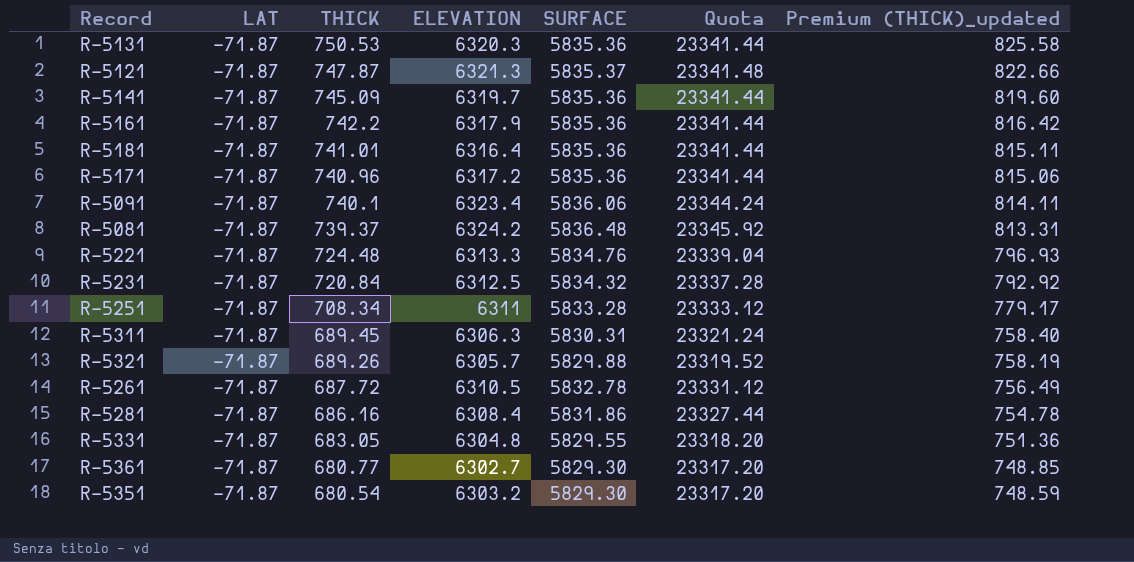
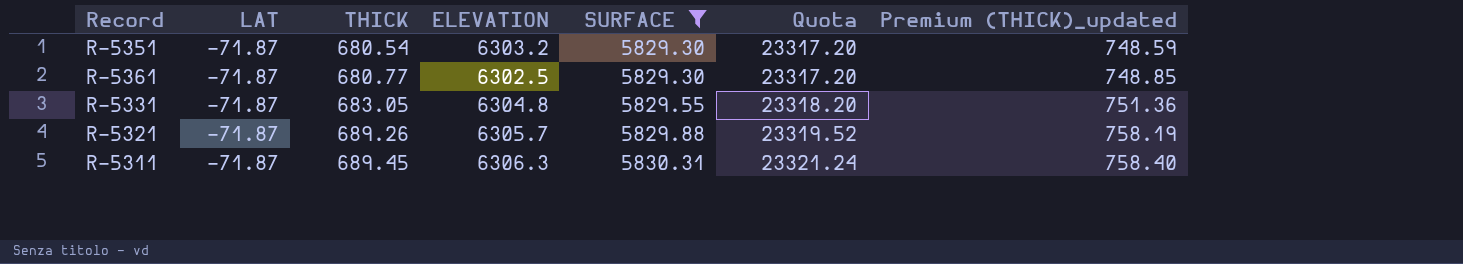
filter: none -> SURFACE <= 5830.31
row order: THICK descending -> THICK ascending
R-5361 | ELEVATION: 6302.7 -> 6302.5

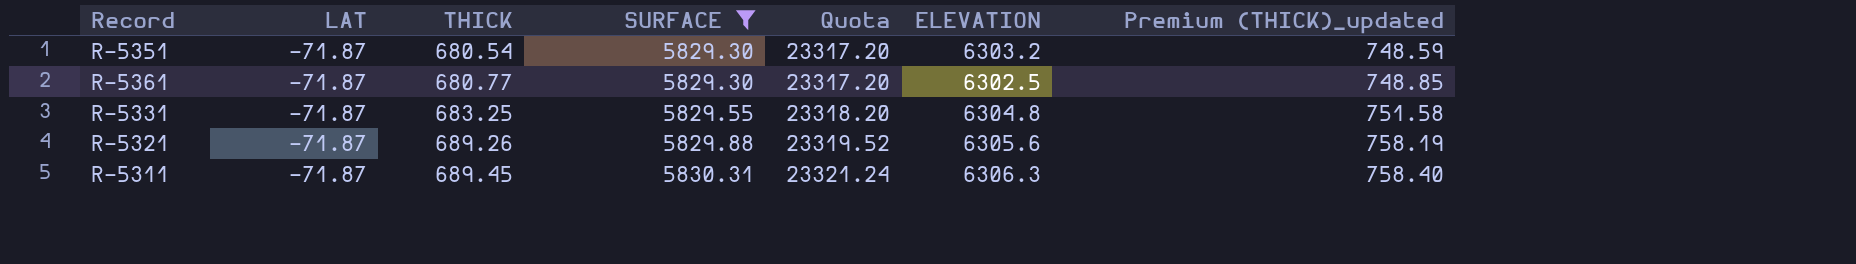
column ELEVATION | position: 4 -> 6
R-5331 | THICK: 683.05 -> 683.25
R-5331 | Premium (THICK)_updated: 751.36 -> 751.58
R-5321 | ELEVATION: 6305.7 -> 6305.6

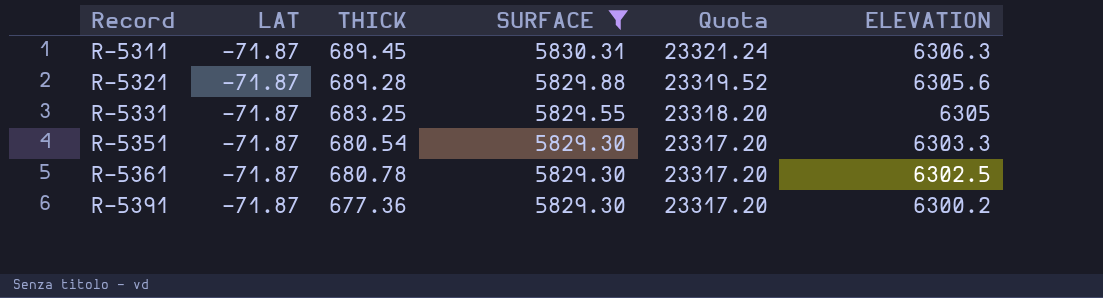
row order: THICK ascending -> Record ascending
column Premium (THICK)_updated | formula: [THICK] * 1.1 -> none
R-5321 | THICK: 689.26 -> 689.28
R-5331 | ELEVATION: 6304.8 -> 6305
R-5351 | ELEVATION: 6303.2 -> 6303.3
R-5361 | THICK: 680.77 -> 680.78
row R-5391: none -> -71.87 | 677.36 | 5829.30 | 23317.20 | 6300.2

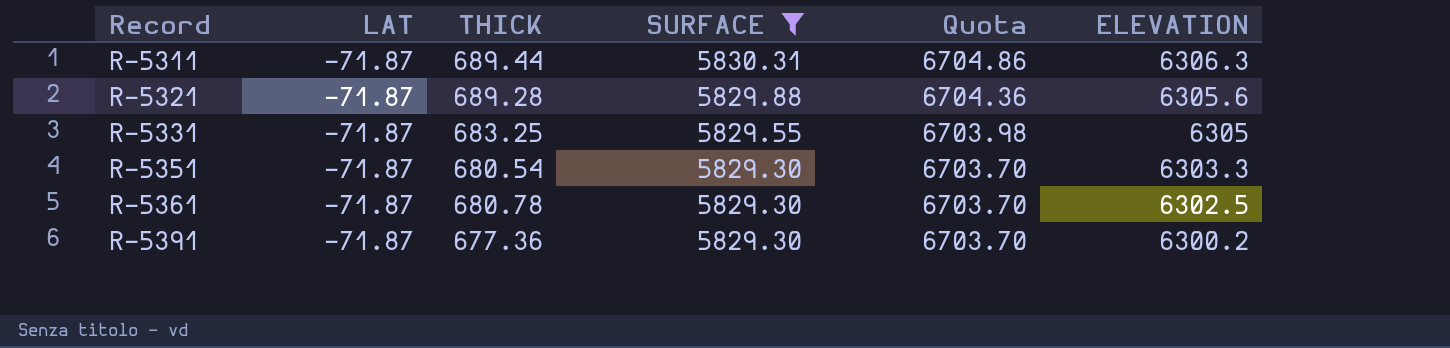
column Quota | formula: [SURFACE] * 4 -> [SURFACE] * 1.15
R-5311 | THICK: 689.45 -> 689.44

